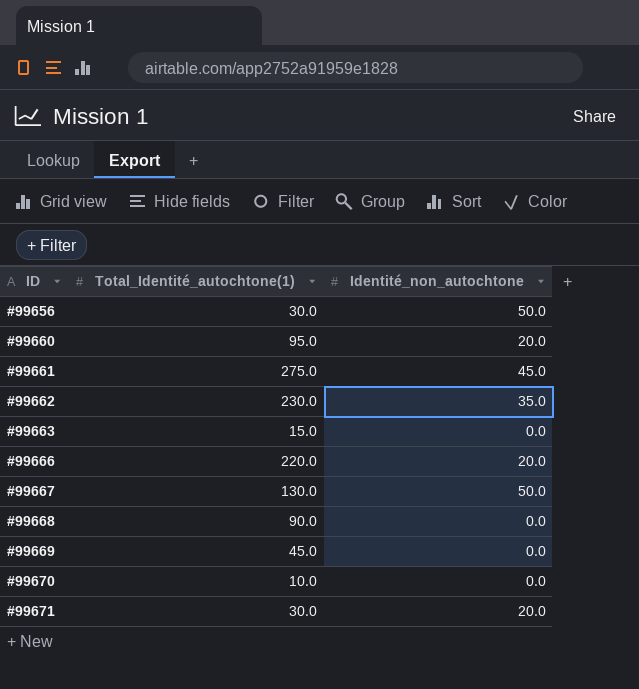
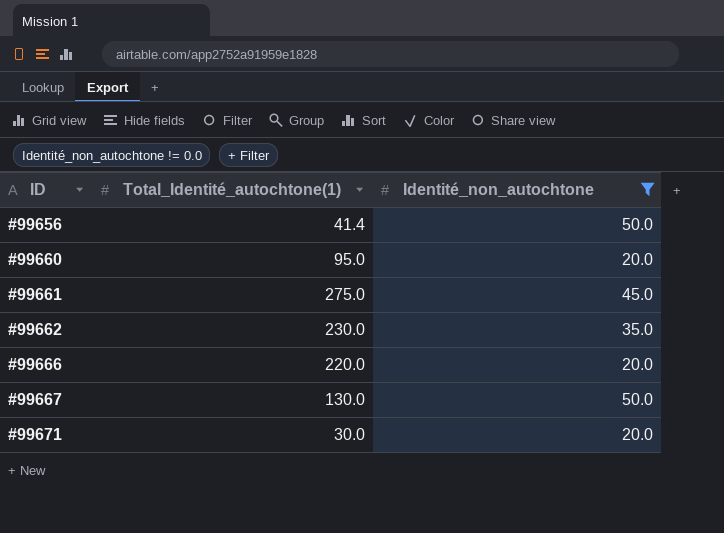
filter: none -> Identité_non_autochtone != 0.0
#99656 | Total_Identité_autochtone(1): 30.0 -> 41.4

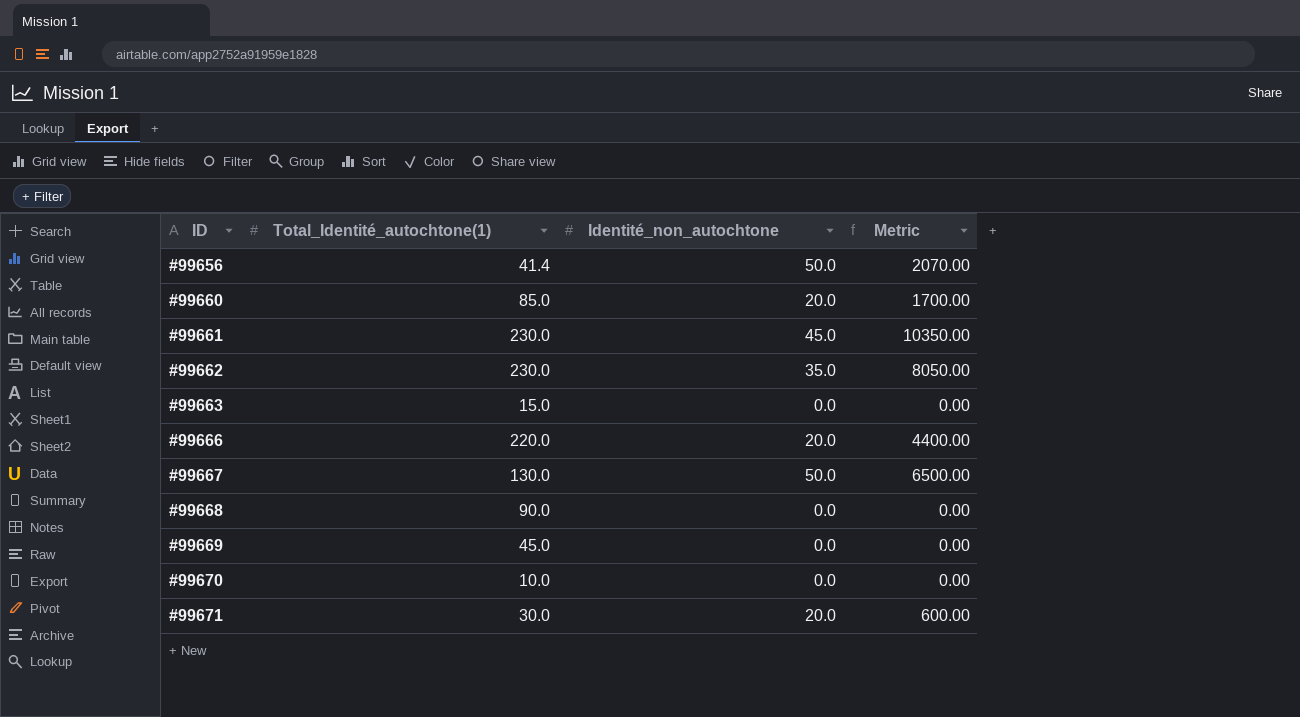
filter: Identité_non_autochtone != 0.0 -> none
column Metric | formula: none -> [Total_Identité_autochtone(1)] * [Identité_non_autochtone]
#99660 | Total_Identité_autochtone(1): 95.0 -> 85.0
#99661 | Total_Identité_autochtone(1): 275.0 -> 230.0

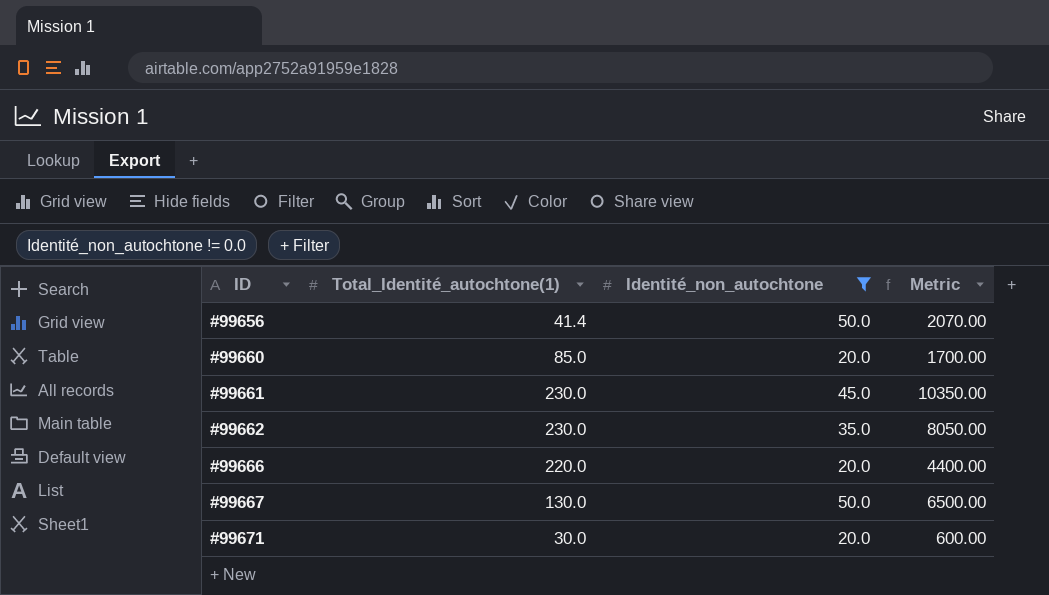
filter: none -> Identité_non_autochtone != 0.0

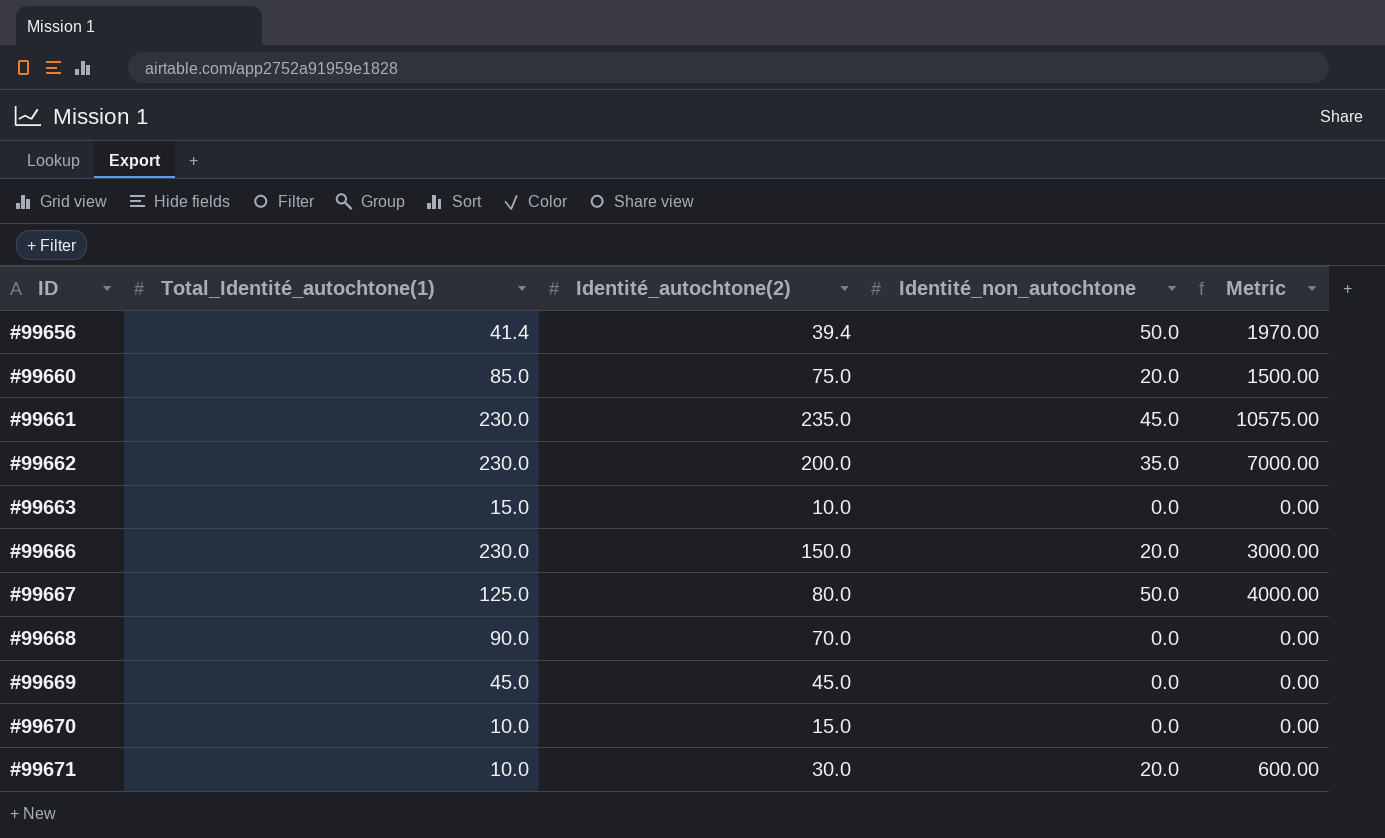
filter: Identité_non_autochtone != 0.0 -> none
column Identité_autochtone(2) | position: none -> 3
column Metric | formula: [Total_Identité_autochtone(1)] * [Identité_non_autochtone] -> [Identité_autochtone(2)] * [Identité_non_autochtone]
#99666 | Total_Identité_autochtone(1): 220.0 -> 230.0
#99667 | Total_Identité_autochtone(1): 130.0 -> 125.0
#99671 | Total_Identité_autochtone(1): 30.0 -> 10.0

